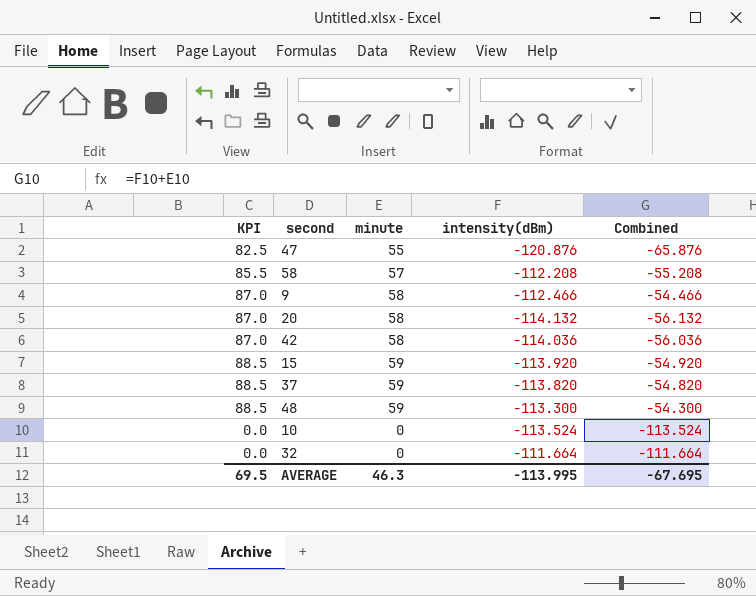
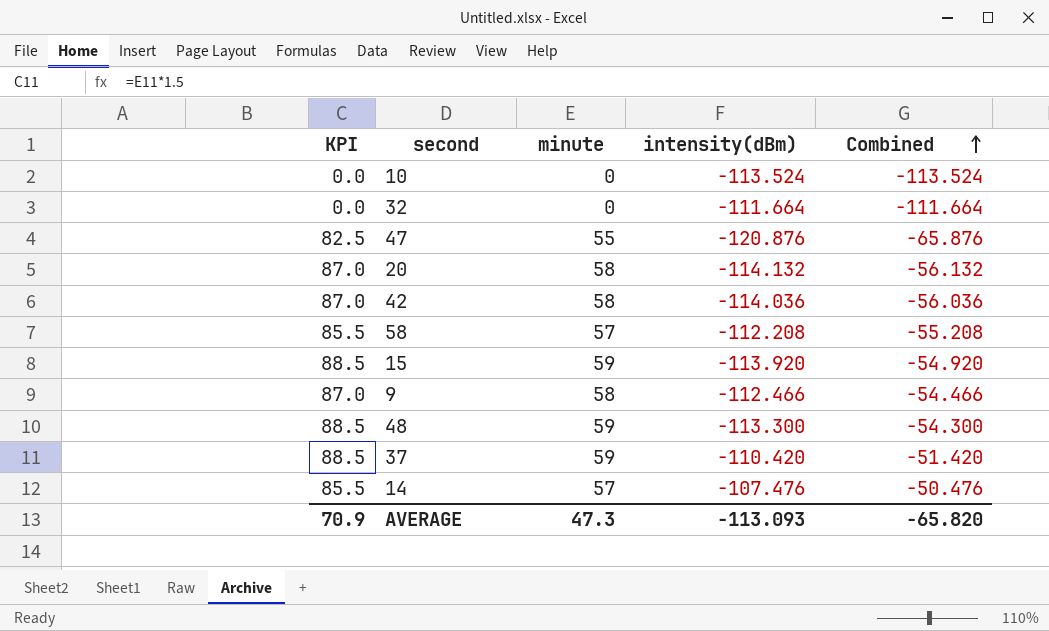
row order: none -> Combined ascending
37 | intensity(dBm): -113.820 -> -110.420
37 | Combined: -54.820 -> -51.420
row 14: none -> 85.5 | 57 | -107.476 | -50.476
AVERAGE | KPI: 69.5 -> 70.9
AVERAGE | minute: 46.3 -> 47.3
AVERAGE | intensity(dBm): -113.995 -> -113.093
AVERAGE | Combined: -67.695 -> -65.820

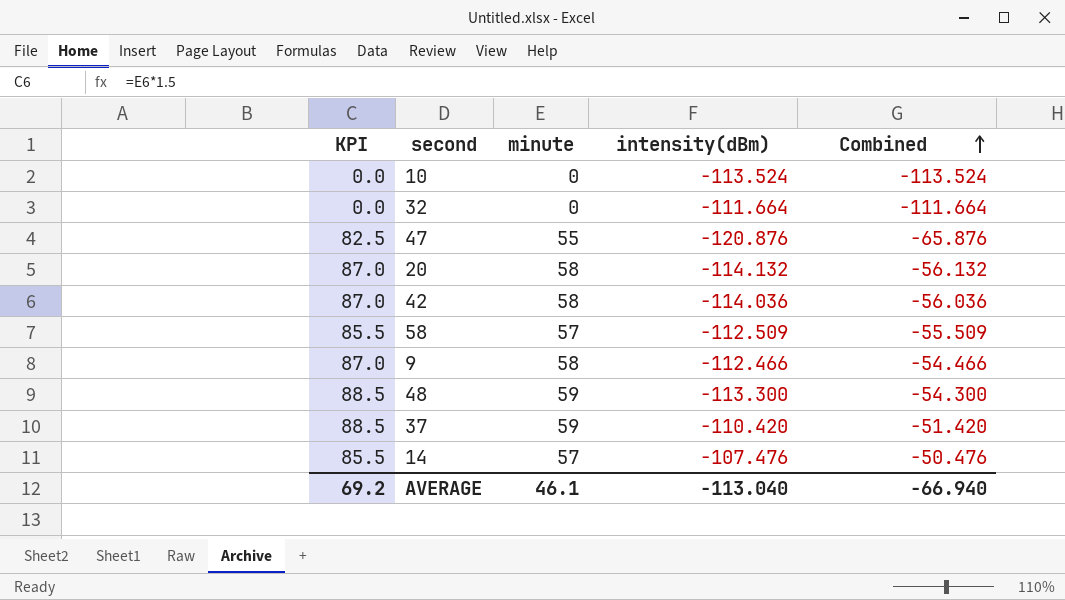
row 15: 88.5 | 59 | -113.920 | -54.920 -> none
58 | intensity(dBm): -112.208 -> -112.509
58 | Combined: -55.208 -> -55.509
AVERAGE | KPI: 70.9 -> 69.2
AVERAGE | minute: 47.3 -> 46.1
AVERAGE | intensity(dBm): -113.093 -> -113.040
AVERAGE | Combined: -65.820 -> -66.940

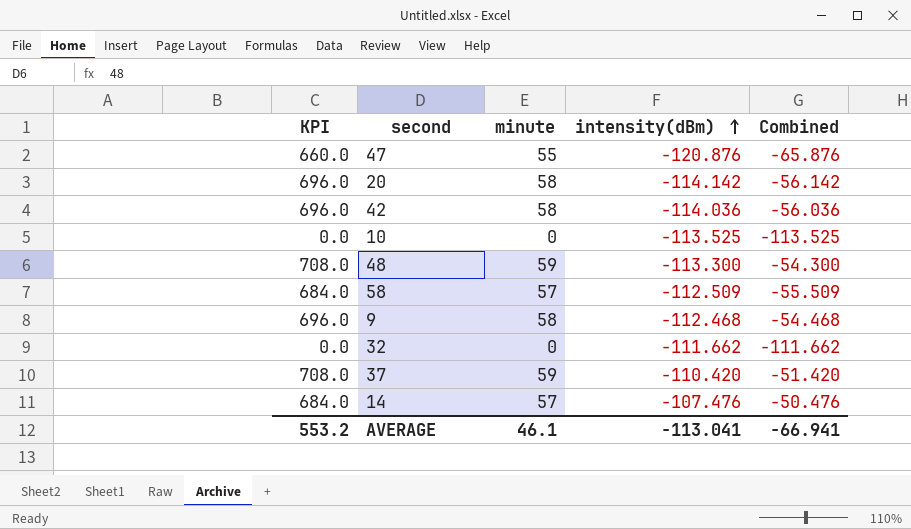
row order: Combined ascending -> intensity(dBm) ascending
column KPI | formula: [minute] * 1.5 -> [minute] * 12
20 | intensity(dBm): -114.132 -> -114.142
20 | Combined: -56.132 -> -56.142
10 | intensity(dBm): -113.524 -> -113.525
10 | Combined: -113.524 -> -113.525
9 | intensity(dBm): -112.466 -> -112.468
9 | Combined: -54.466 -> -54.468
32 | intensity(dBm): -111.664 -> -111.662
32 | Combined: -111.664 -> -111.662
AVERAGE | KPI: 69.2 -> 553.2
AVERAGE | intensity(dBm): -113.040 -> -113.041
AVERAGE | Combined: -66.940 -> -66.941

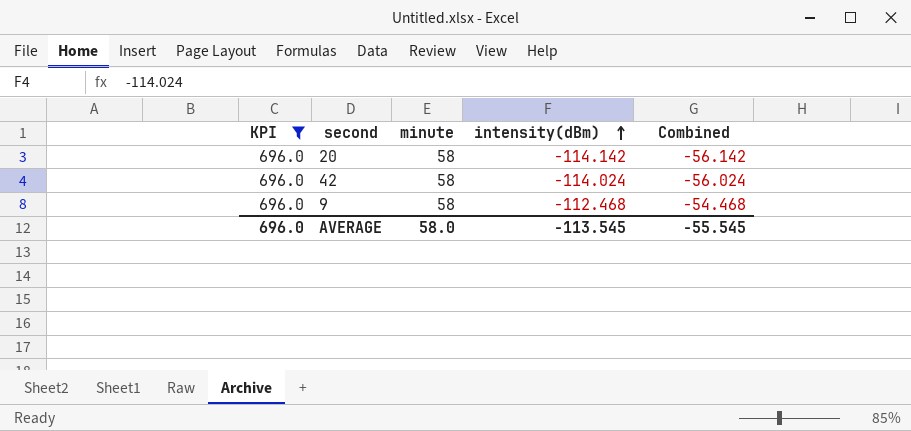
filter: none -> KPI = 696.0
42 | intensity(dBm): -114.036 -> -114.024
42 | Combined: -56.036 -> -56.024
AVERAGE | KPI: 553.2 -> 696.0
AVERAGE | minute: 46.1 -> 58.0
AVERAGE | intensity(dBm): -113.041 -> -113.545
AVERAGE | Combined: -66.941 -> -55.545

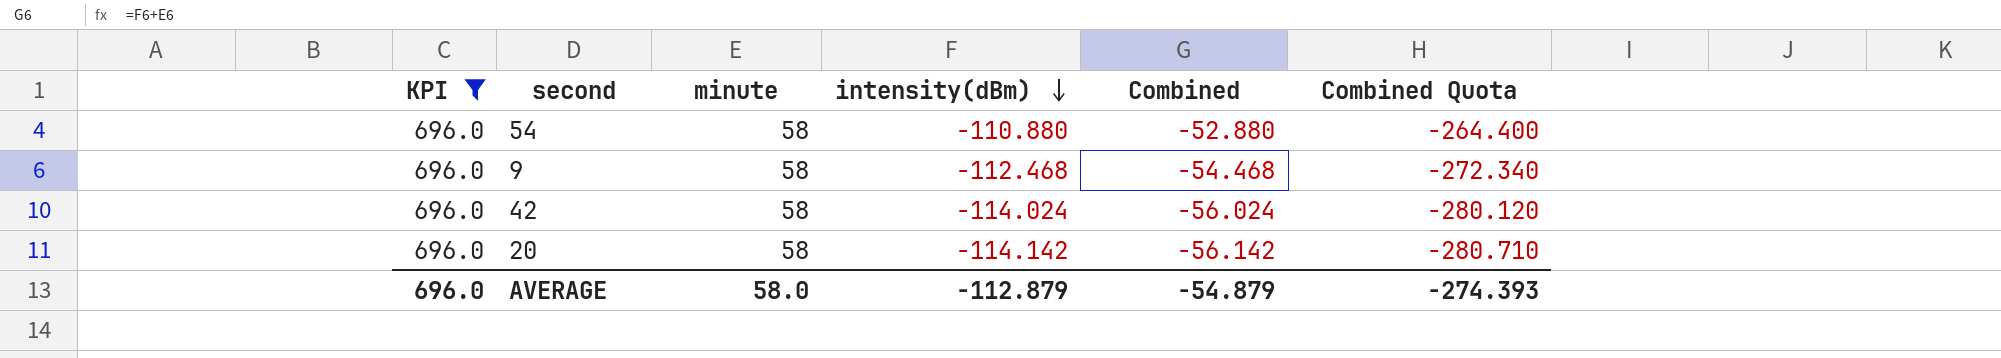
row order: intensity(dBm) ascending -> intensity(dBm) descending
column Combined Quota | formula: none -> [Combined] * 5
row 54: none -> 696.0 | 58 | -110.880 | -52.880 | -264.400
AVERAGE | intensity(dBm): -113.545 -> -112.879
AVERAGE | Combined: -55.545 -> -54.879

